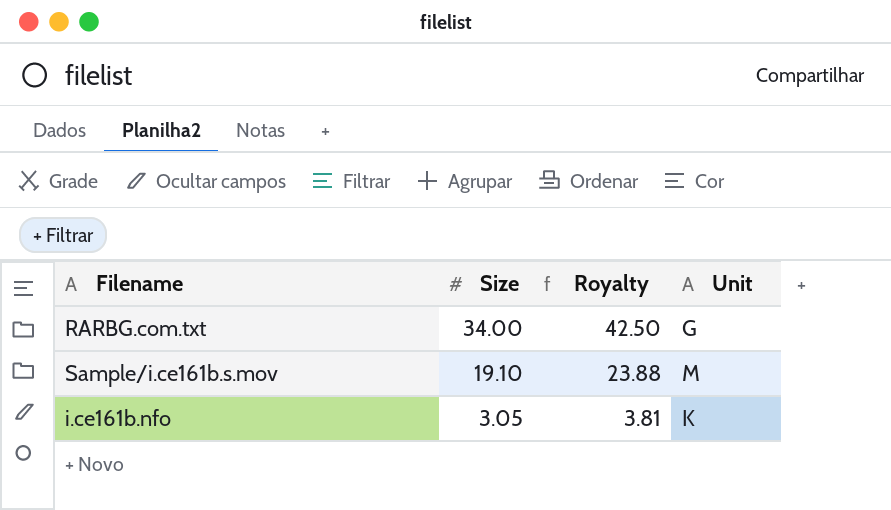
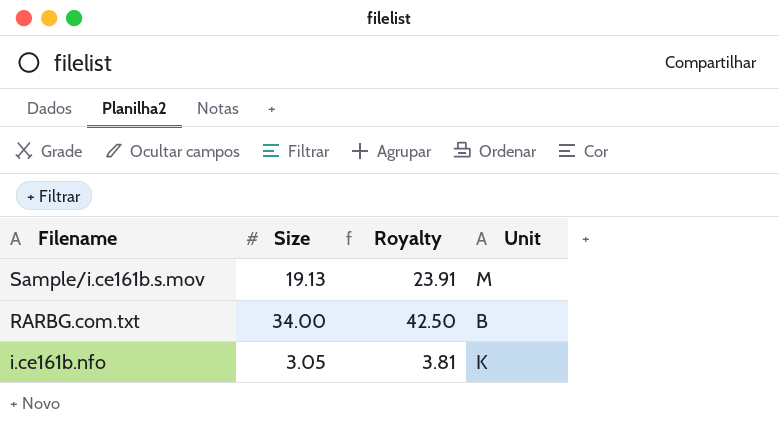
row order: Size descending -> Filename descending
Sample/i.ce161b.s.mov | Size: 19.10 -> 19.13
Sample/i.ce161b.s.mov | Royalty: 23.88 -> 23.91
RARBG.com.txt | Unit: G -> B

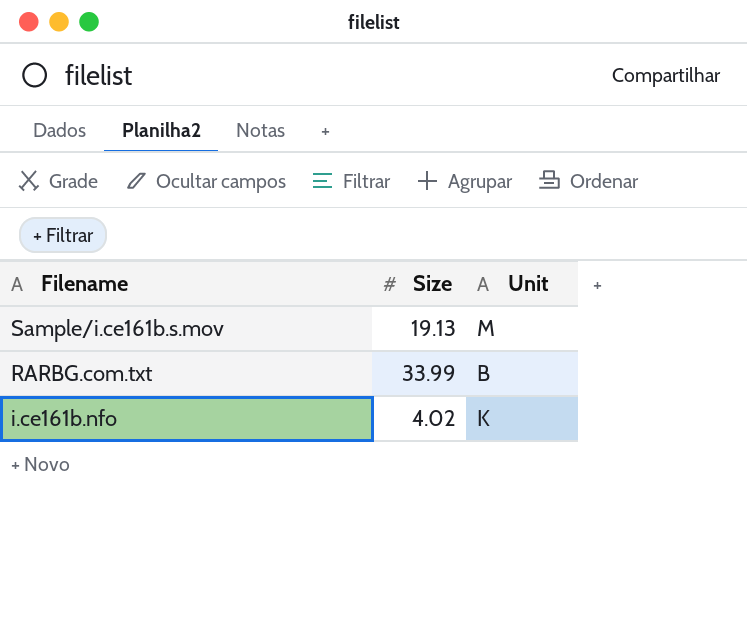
column Royalty | formula: [Size] * 1.25 -> none
RARBG.com.txt | Size: 34.00 -> 33.99
i.ce161b.nfo | Size: 3.05 -> 4.02

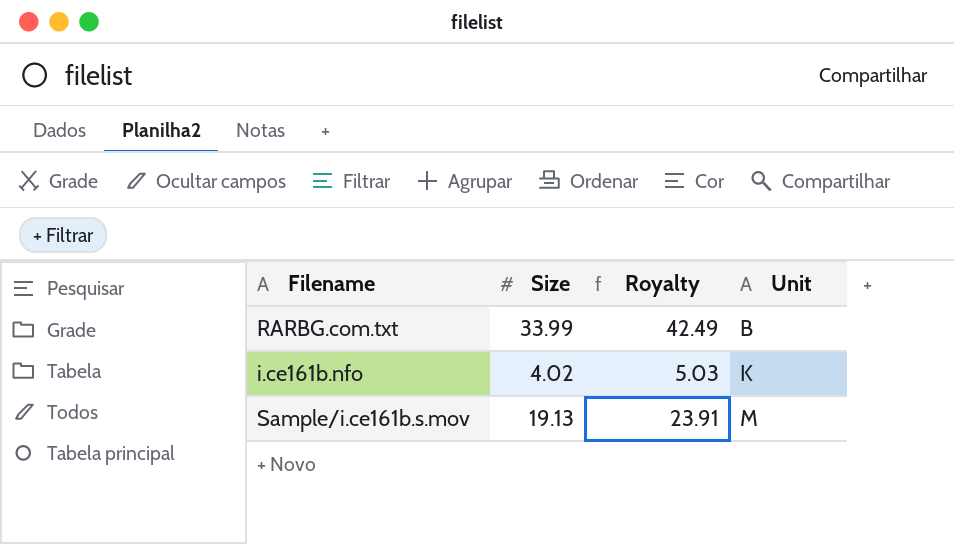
row order: Filename descending -> Unit ascending
column Royalty | formula: none -> [Size] * 1.25

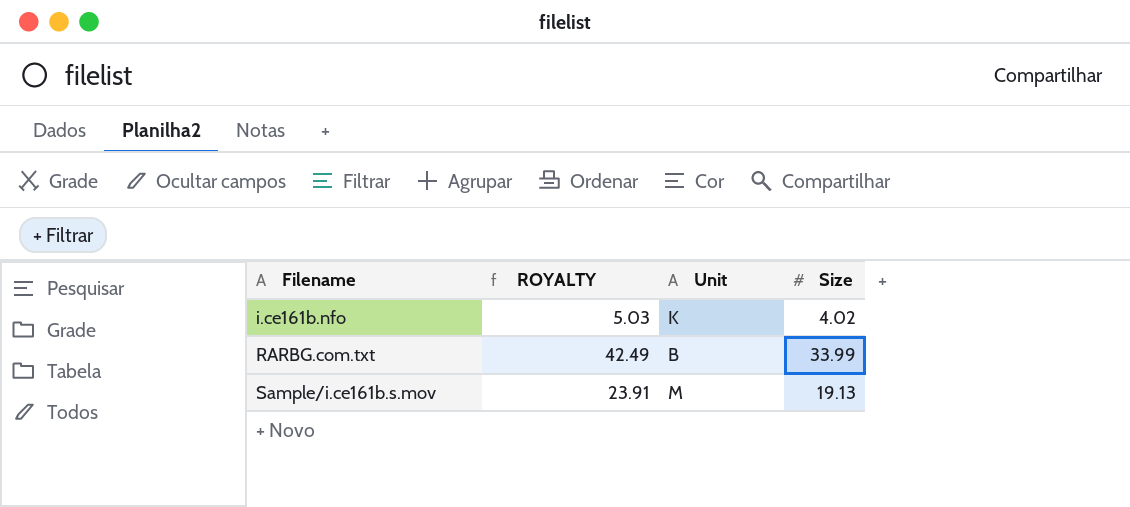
row order: Unit ascending -> Filename ascending
column name: Royalty -> ROYALTY
column Size | position: 2 -> 4

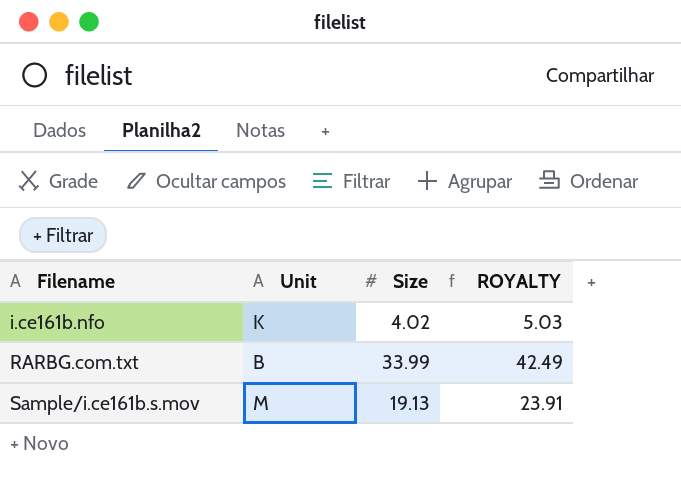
column ROYALTY | position: 2 -> 4

